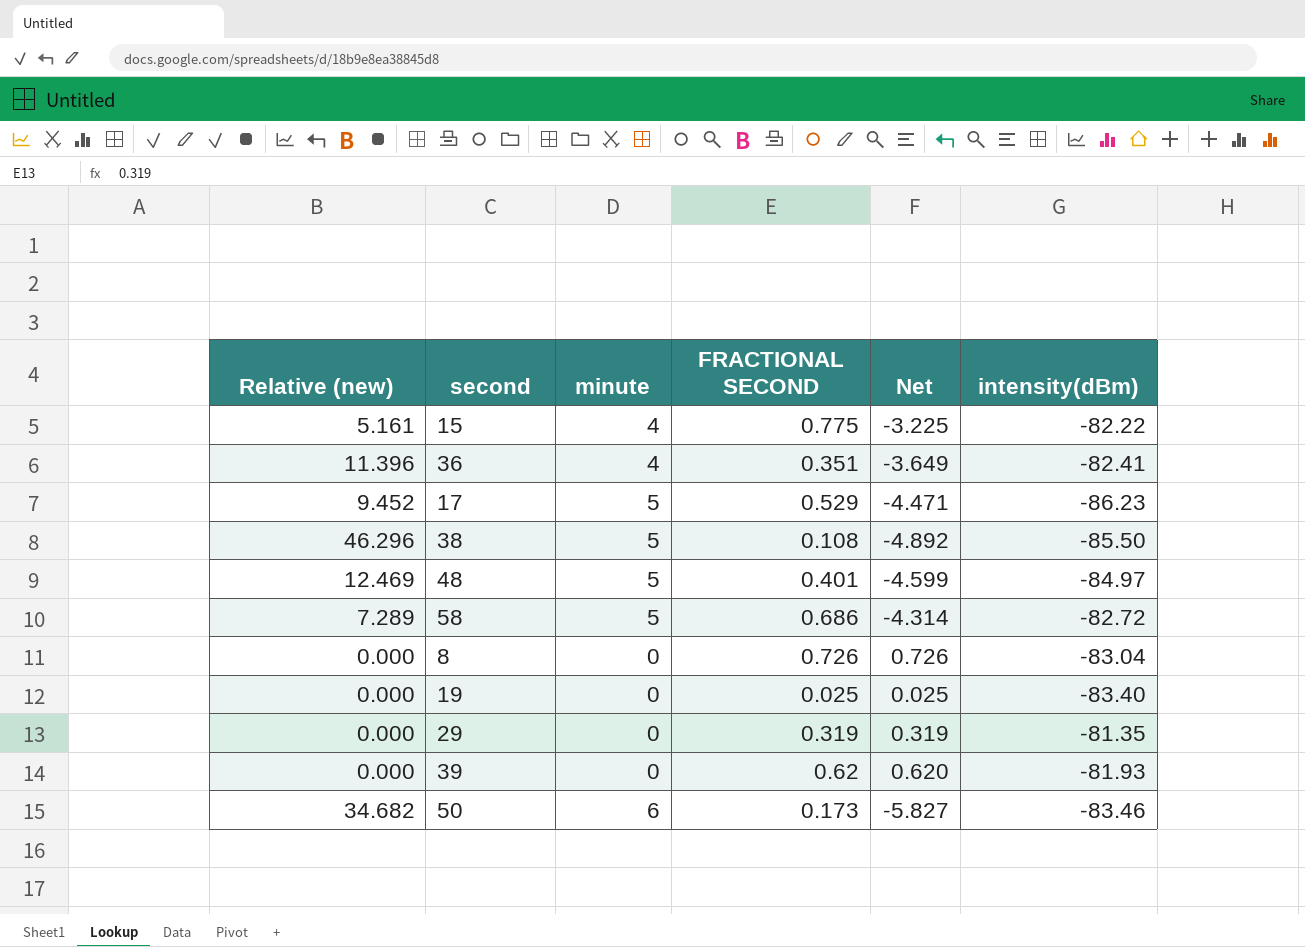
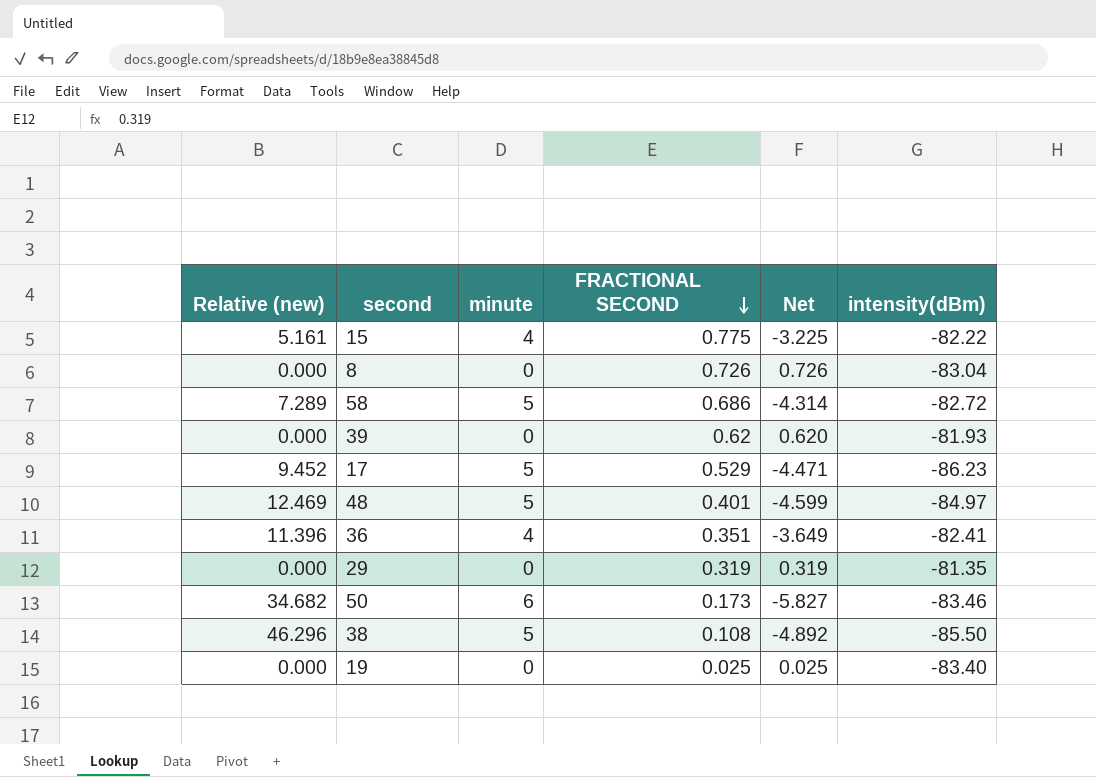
row order: none -> FRACTIONAL SECOND descending

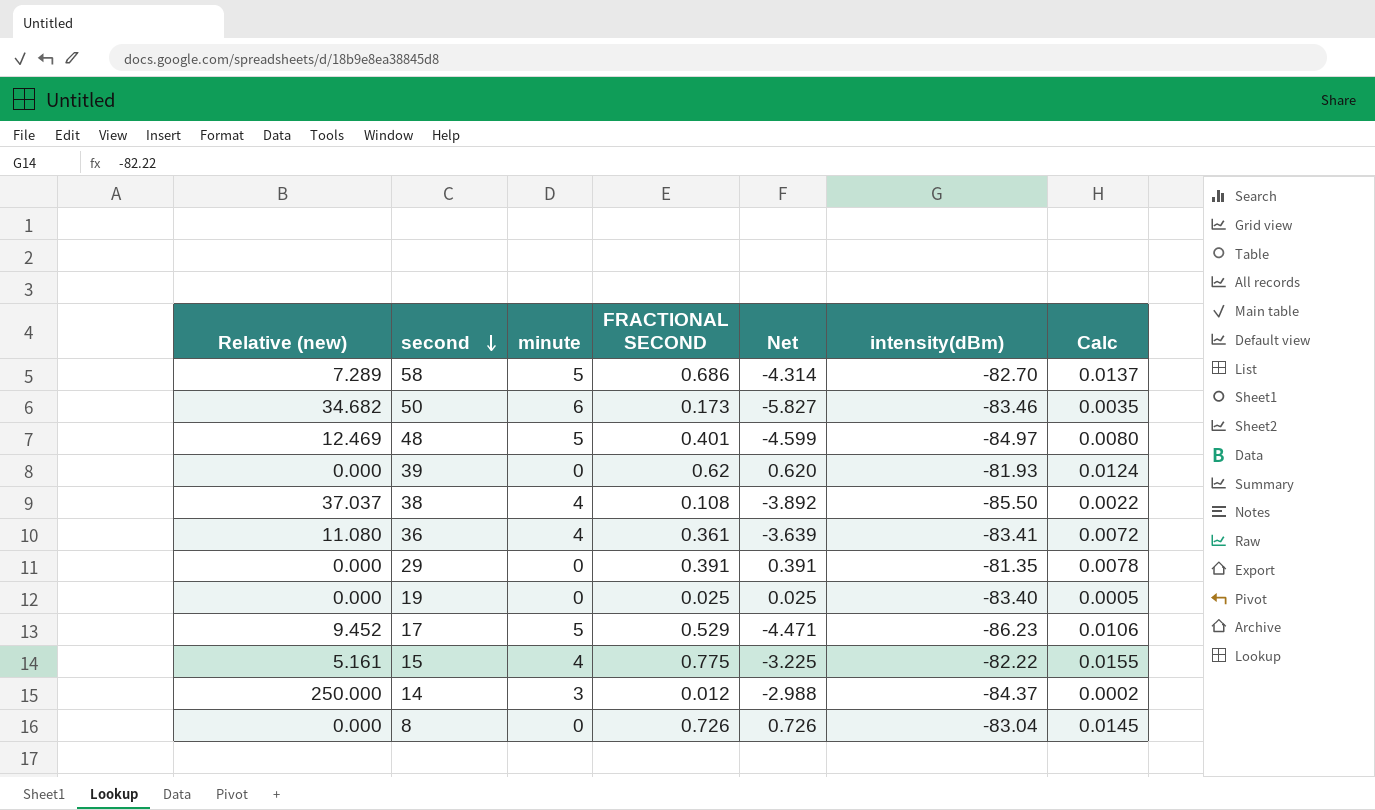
row order: FRACTIONAL SECOND descending -> second descending
column Calc | formula: none -> [FRACTIONAL SECOND] * 0.02
58 | intensity(dBm): -82.72 -> -82.70
38 | Relative (new): 46.296 -> 37.037
38 | minute: 5 -> 4
38 | Net: -4.892 -> -3.892
36 | Relative (new): 11.396 -> 11.080
36 | FRACTIONAL SECOND: 0.351 -> 0.361
36 | Net: -3.649 -> -3.639
36 | intensity(dBm): -82.41 -> -83.41
29 | FRACTIONAL SECOND: 0.319 -> 0.391
29 | Net: 0.319 -> 0.391
row 14: none -> 250.000 | 3 | 0.012 | -2.988 | -84.37 | 0.0002

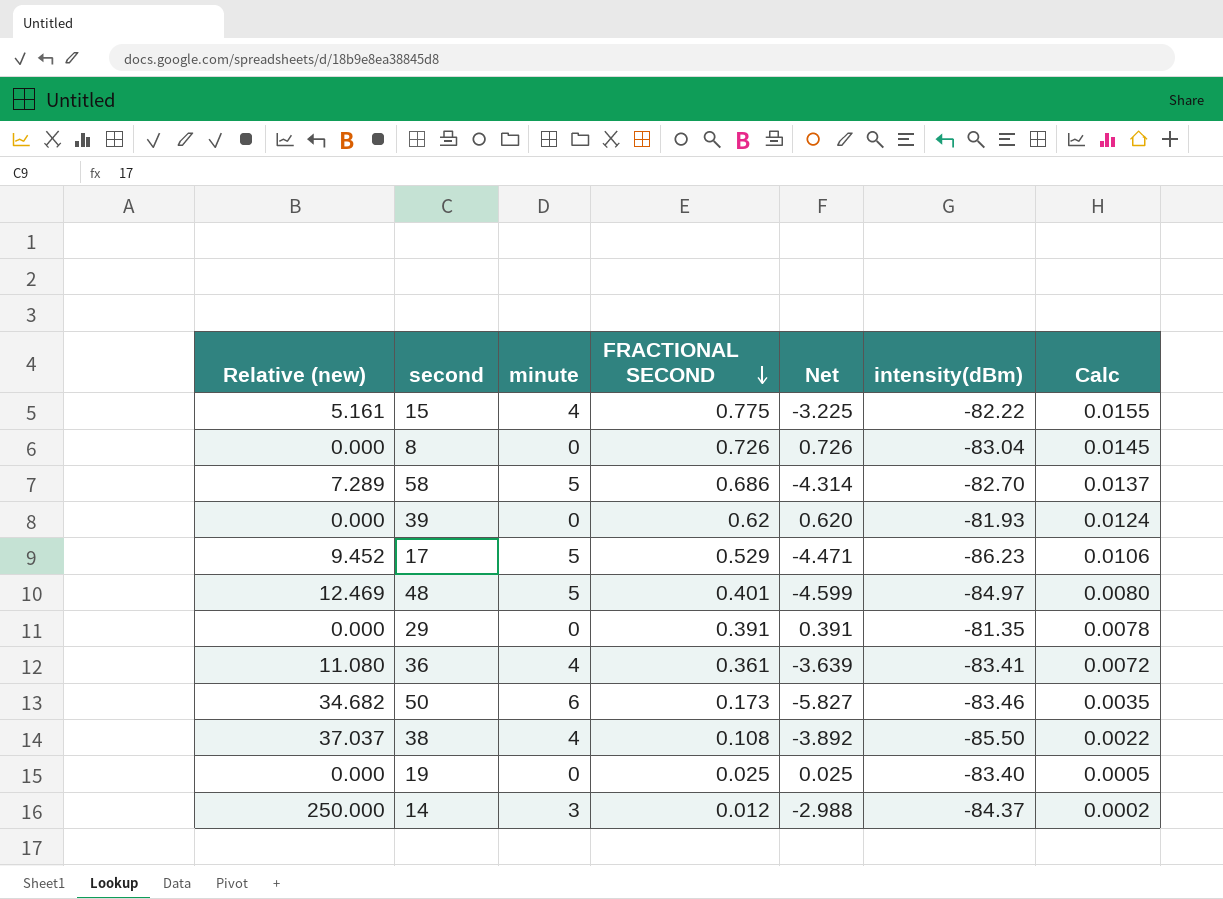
row order: second descending -> FRACTIONAL SECOND descending

